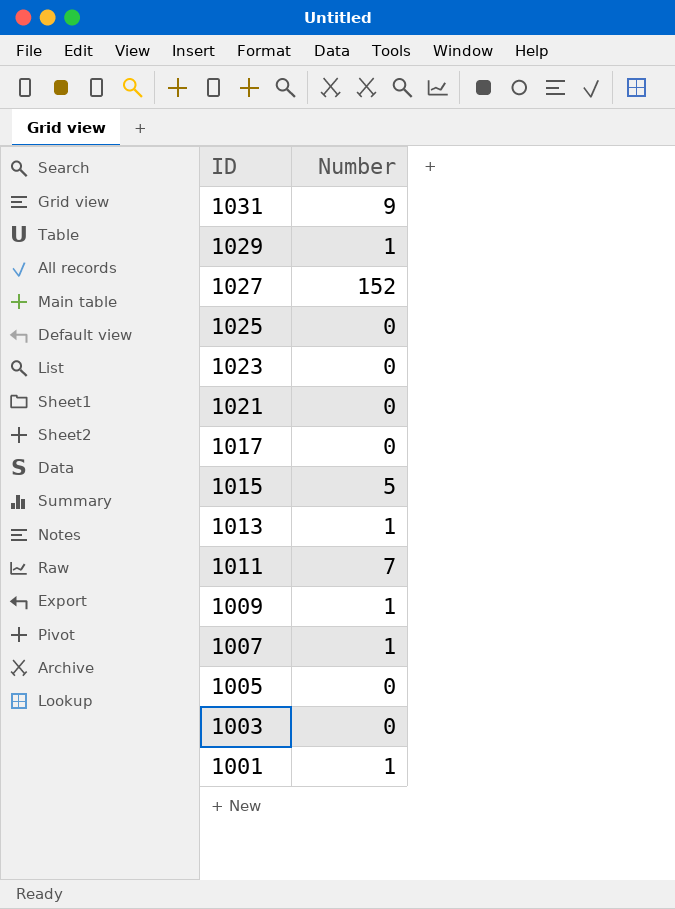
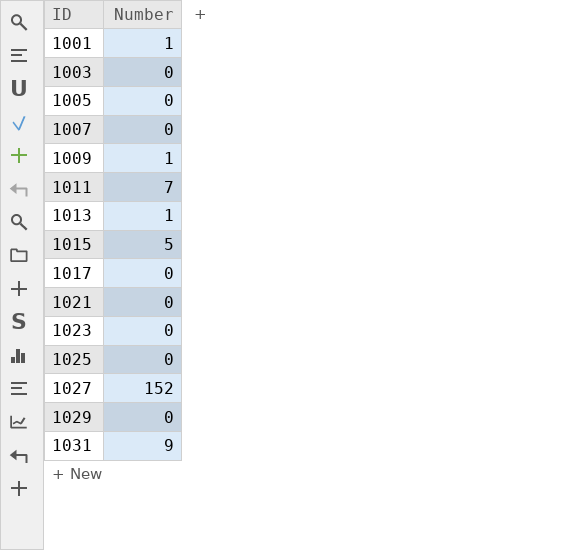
row order: ID descending -> ID ascending
1007 | Number: 1 -> 0
1029 | Number: 1 -> 0

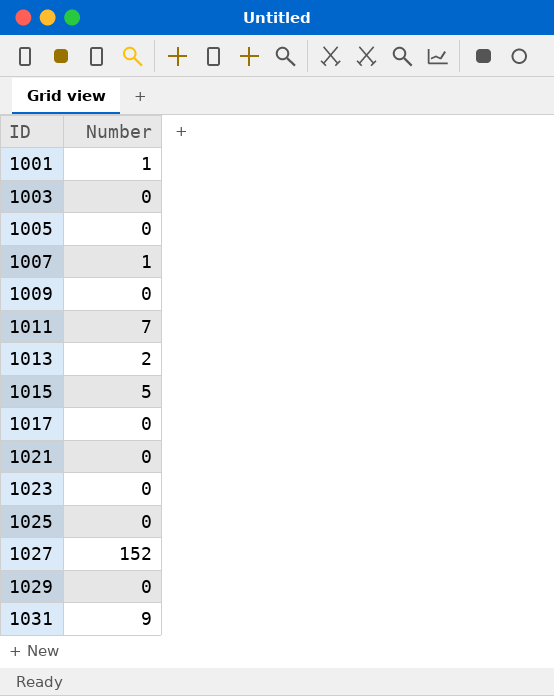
1007 | Number: 0 -> 1
1009 | Number: 1 -> 0
1013 | Number: 1 -> 2

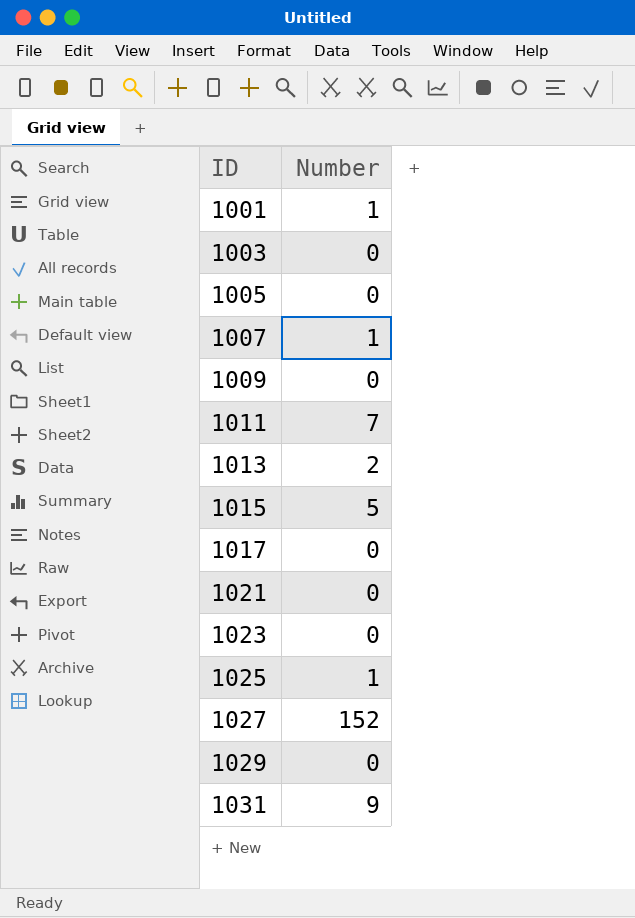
1025 | Number: 0 -> 1

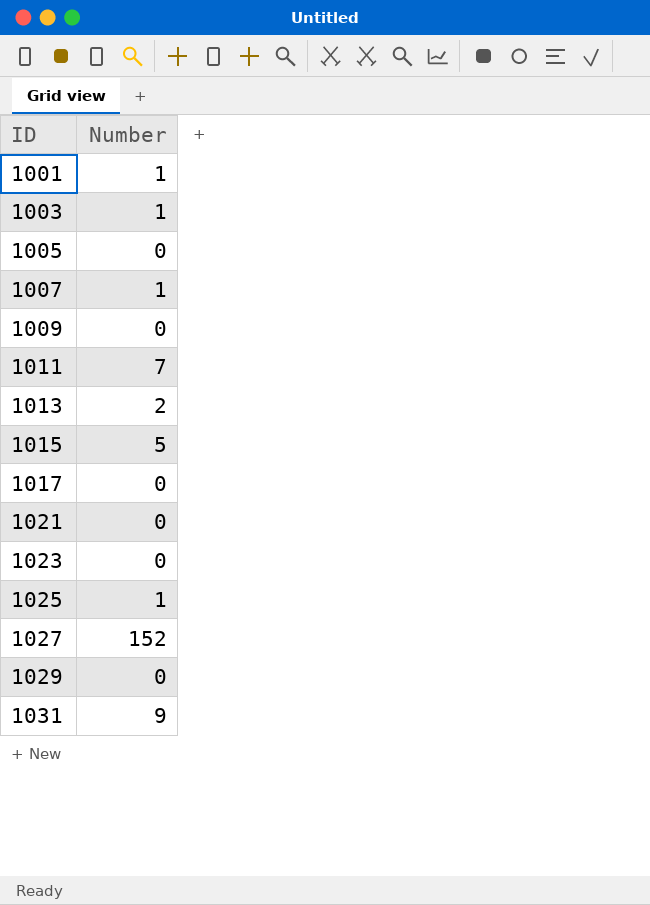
1003 | Number: 0 -> 1

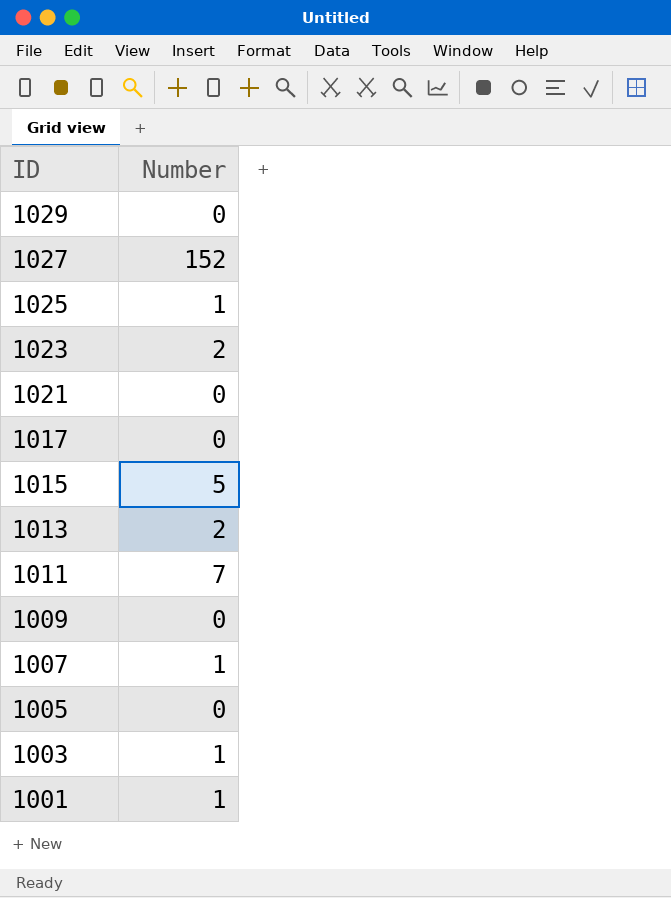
row order: ID ascending -> ID descending
row 1031: 9 -> none
1023 | Number: 0 -> 2

